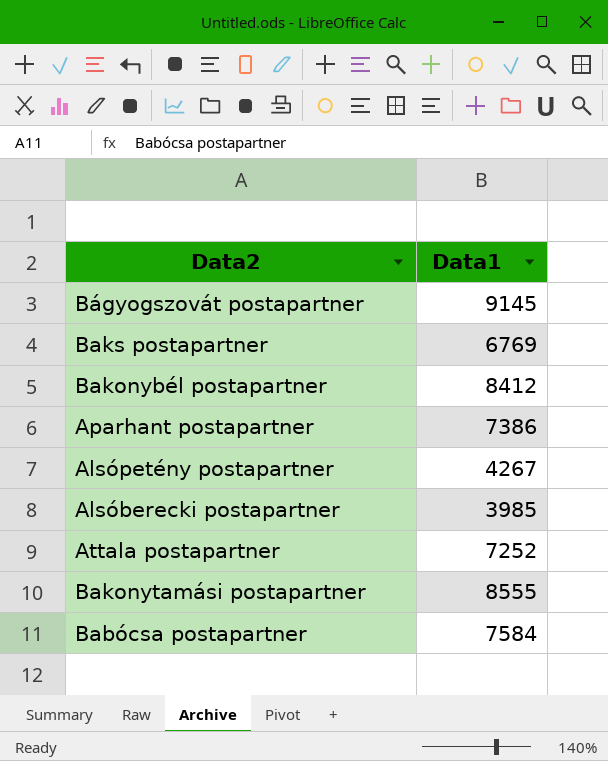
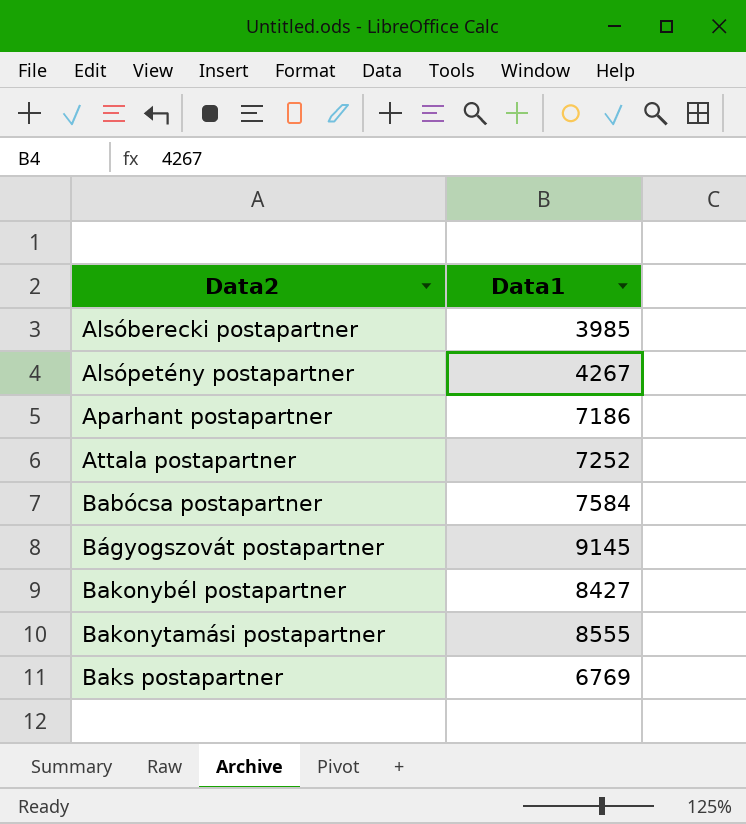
row order: none -> Data2 ascending
Aparhant postapartner | Data1: 7386 -> 7186
Bakonybél postapartner | Data1: 8412 -> 8427

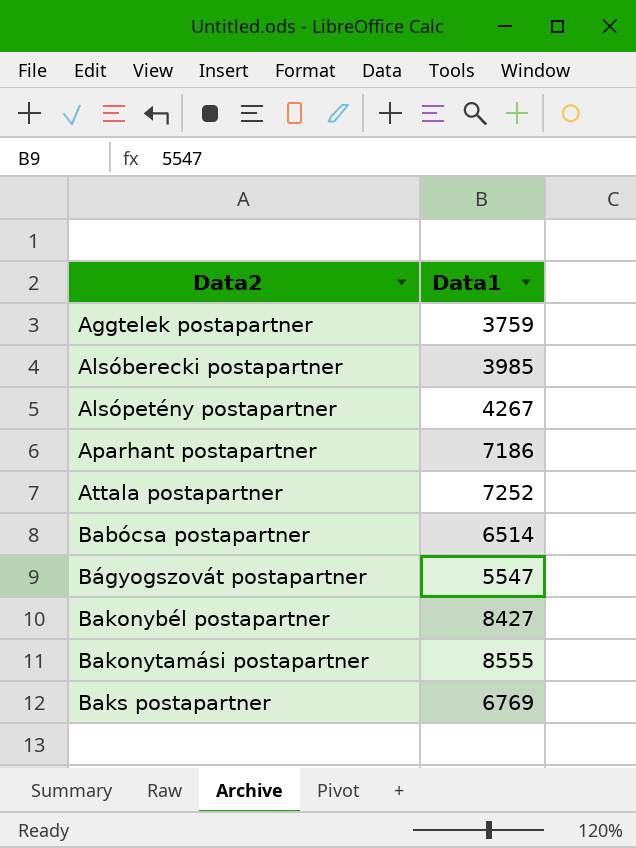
row Aggtelek postapartner: none -> 3759
Babócsa postapartner | Data1: 7584 -> 6514
Bágyogszovát postapartner | Data1: 9145 -> 5547

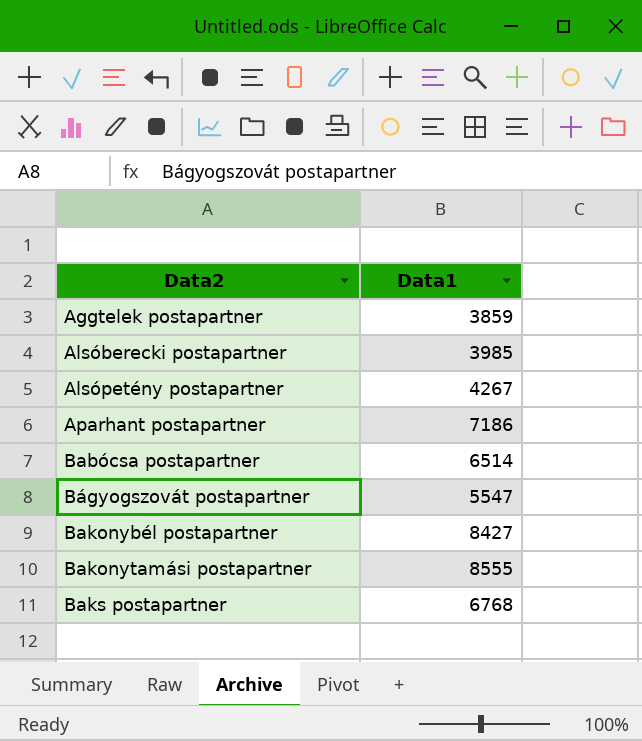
row Attala postapartner: 7252 -> none
Aggtelek postapartner | Data1: 3759 -> 3859
Baks postapartner | Data1: 6769 -> 6768

